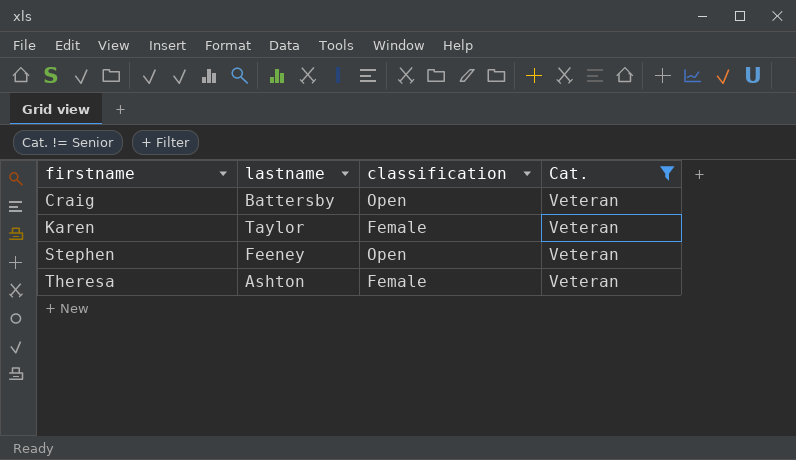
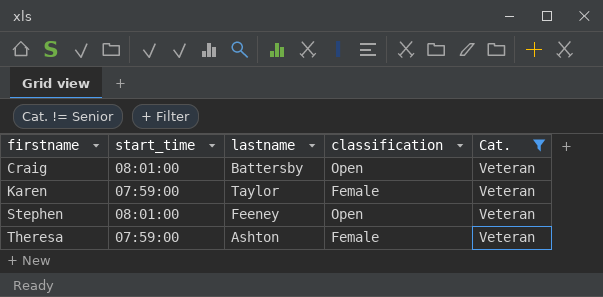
column start_time | position: none -> 2

